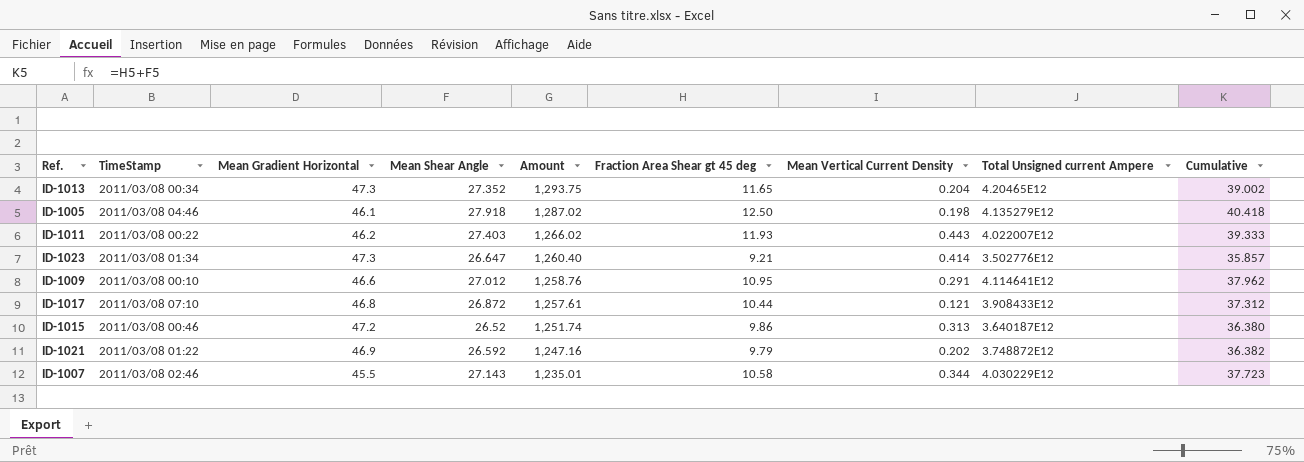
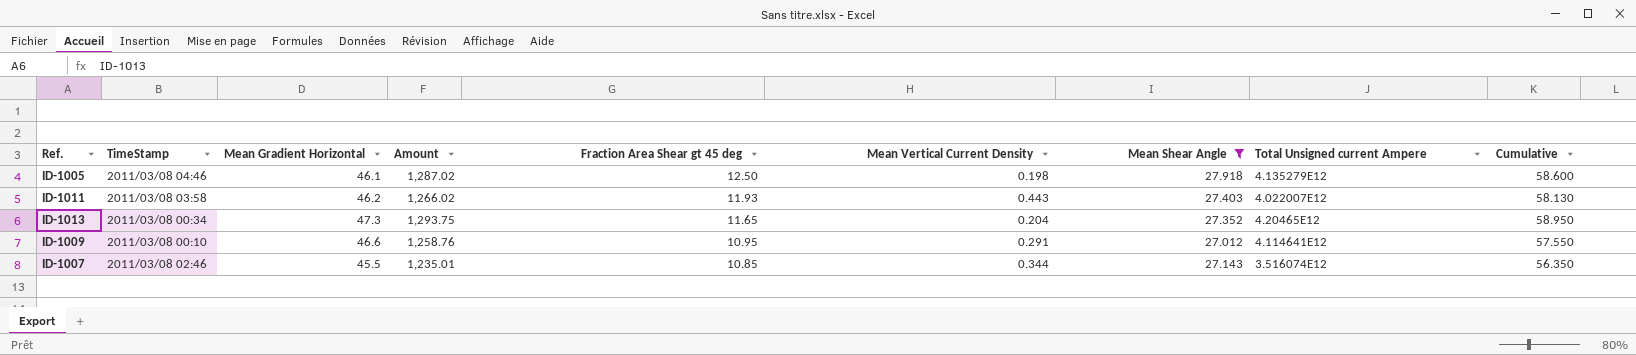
filter: none -> Mean Shear Angle >= 27.012
row order: Amount descending -> Fraction Area Shear gt 45 deg descending
column Mean Shear Angle | position: 4 -> 7
column Cumulative | formula: [Mean Shear Angle] + [Fraction Area Shear gt 45 deg] -> [Mean Gradient Horizontal] + [Fraction Area Shear gt 45 deg]
ID-1011 | TimeStamp: 2011/03/08 00:22 -> 2011/03/08 03:58
ID-1007 | Fraction Area Shear gt 45 deg: 10.58 -> 10.85
ID-1007 | Total Unsigned current Ampere: 4.030229E12 -> 3.516074E12

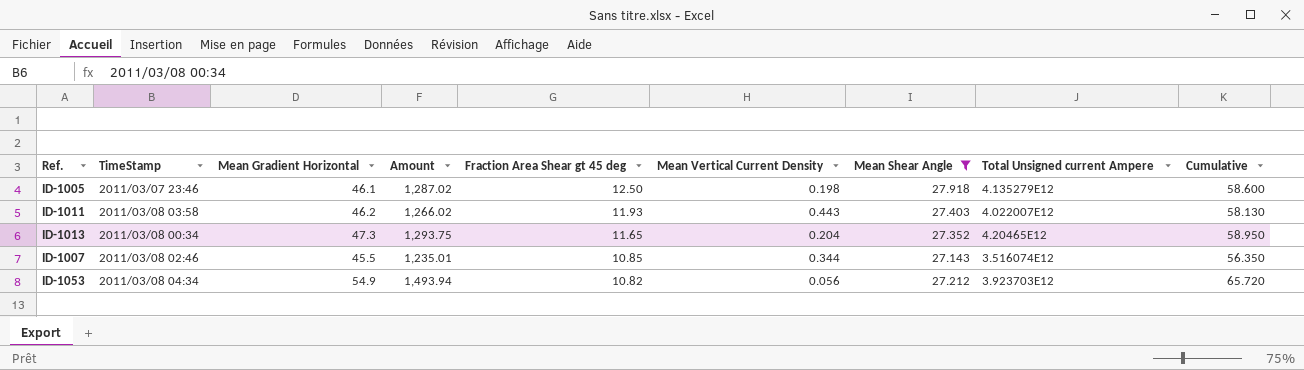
row ID-1009: 2011/03/08 00:10 | 46.6 | 1,258.76 | 10.95 | 0.291 | 27.012 | 4.114641E12 | 57.550 -> none
ID-1005 | TimeStamp: 2011/03/08 04:46 -> 2011/03/07 23:46
row ID-1053: none -> 2011/03/08 04:34 | 54.9 | 1,493.94 | 10.82 | 0.056 | 27.212 | 3.923703E12 | 65.720

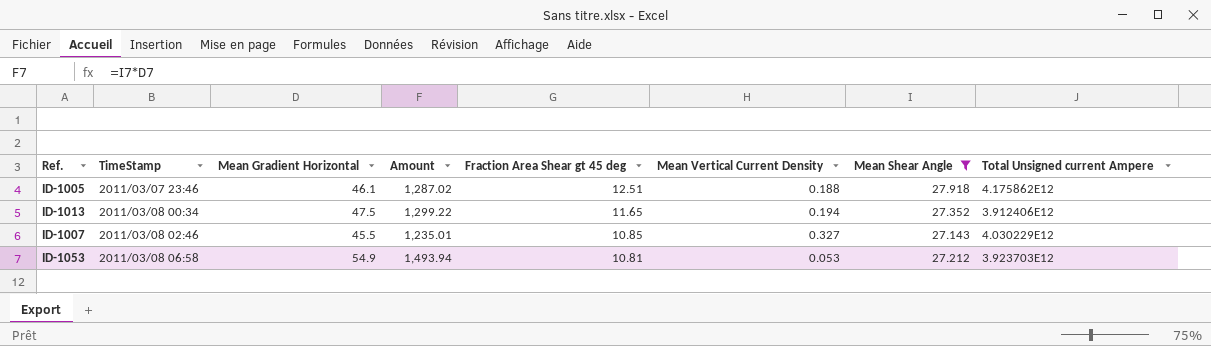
column Cumulative | formula: [Mean Gradient Horizontal] + [Fraction Area Shear gt 45 deg] -> none
row ID-1011: 2011/03/08 03:58 | 46.2 | 1,266.02 | 11.93 | 0.443 | 27.403 | 4.022007E12 | 58.130 -> none
ID-1005 | Fraction Area Shear gt 45 deg: 12.50 -> 12.51
ID-1005 | Mean Vertical Current Density: 0.198 -> 0.188
ID-1005 | Total Unsigned current Ampere: 4.135279E12 -> 4.175862E12
ID-1013 | Mean Gradient Horizontal: 47.3 -> 47.5
ID-1013 | Amount: 1,293.75 -> 1,299.22
ID-1013 | Mean Vertical Current Density: 0.204 -> 0.194
ID-1013 | Total Unsigned current Ampere: 4.20465E12 -> 3.912406E12
ID-1007 | Mean Vertical Current Density: 0.344 -> 0.327
ID-1007 | Total Unsigned current Ampere: 3.516074E12 -> 4.030229E12
ID-1053 | TimeStamp: 2011/03/08 04:34 -> 2011/03/08 06:58
ID-1053 | Fraction Area Shear gt 45 deg: 10.82 -> 10.81
ID-1053 | Mean Vertical Current Density: 0.056 -> 0.053

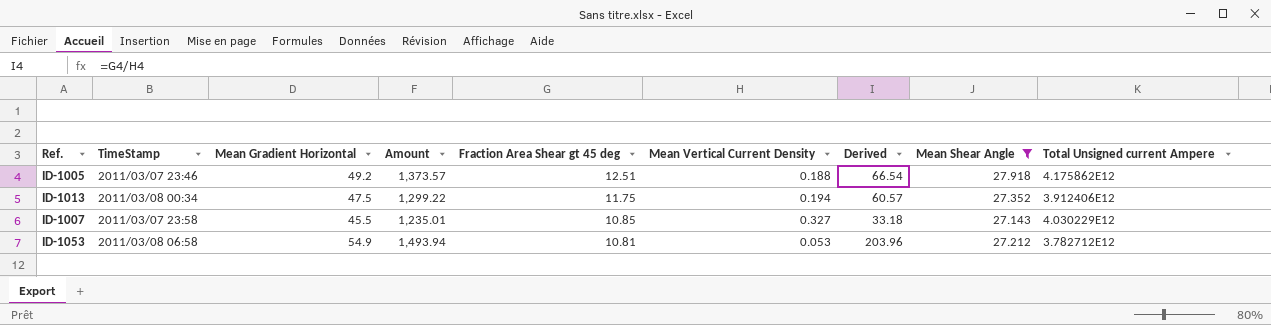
column Derived | formula: none -> [Fraction Area Shear gt 45 deg] / [Mean Vertical Current Density]
ID-1005 | Mean Gradient Horizontal: 46.1 -> 49.2
ID-1005 | Amount: 1,287.02 -> 1,373.57
ID-1013 | Fraction Area Shear gt 45 deg: 11.65 -> 11.75
ID-1007 | TimeStamp: 2011/03/08 02:46 -> 2011/03/07 23:58
ID-1053 | Total Unsigned current Ampere: 3.923703E12 -> 3.782712E12

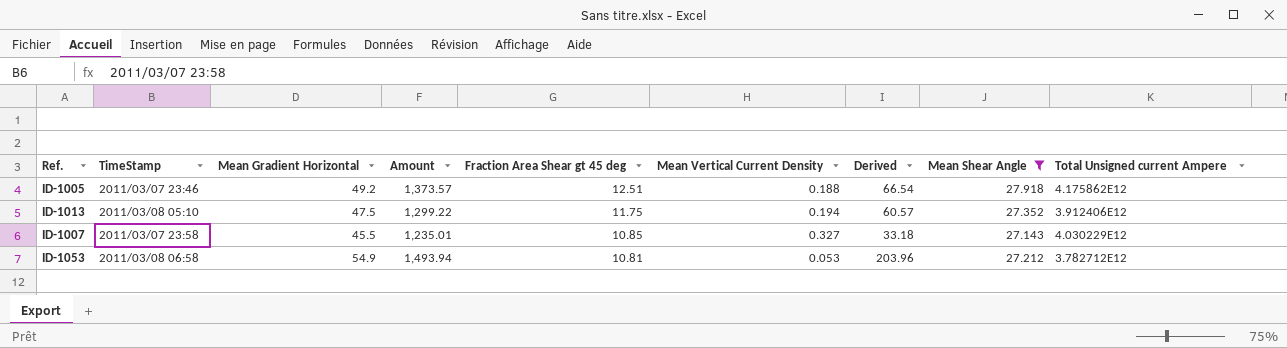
ID-1013 | TimeStamp: 2011/03/08 00:34 -> 2011/03/08 05:10

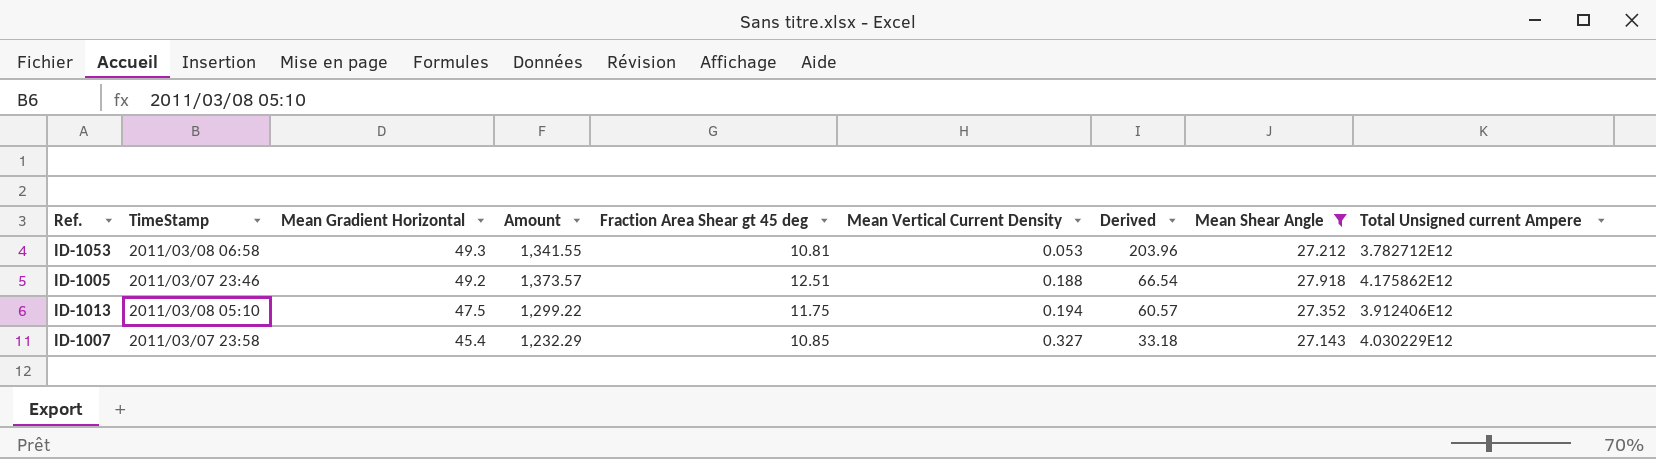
row order: Fraction Area Shear gt 45 deg descending -> Mean Gradient Horizontal descending
ID-1053 | Mean Gradient Horizontal: 54.9 -> 49.3
ID-1053 | Amount: 1,493.94 -> 1,341.55
ID-1007 | Mean Gradient Horizontal: 45.5 -> 45.4
ID-1007 | Amount: 1,235.01 -> 1,232.29

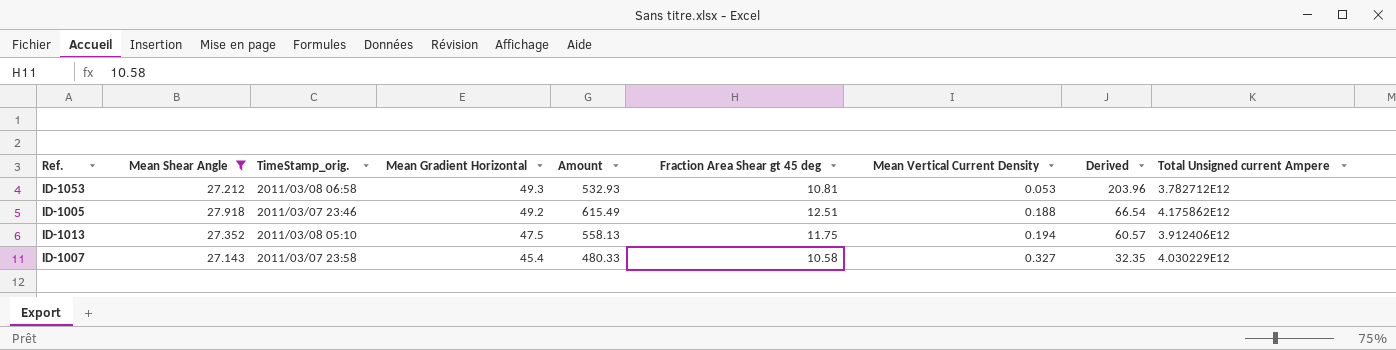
column Mean Shear Angle | position: 8 -> 2
column name: TimeStamp -> TimeStamp_orig.
column Amount | formula: [Mean Gradient Horizontal] * [Mean Shear Angle] -> [Mean Gradient Horizontal] * [Fraction Area Shear gt 45 deg]
ID-1007 | Fraction Area Shear gt 45 deg: 10.85 -> 10.58
ID-1007 | Derived: 33.18 -> 32.35

